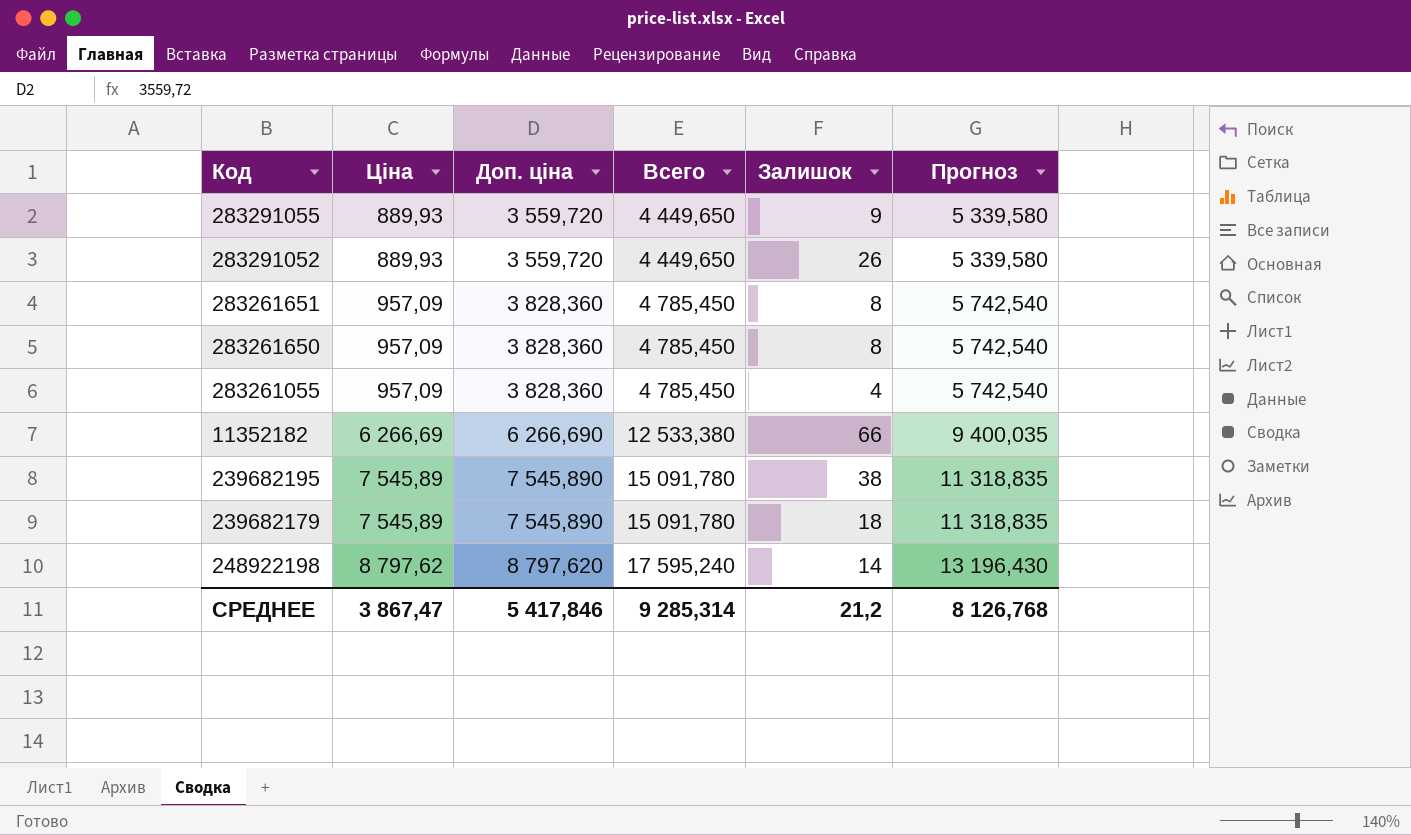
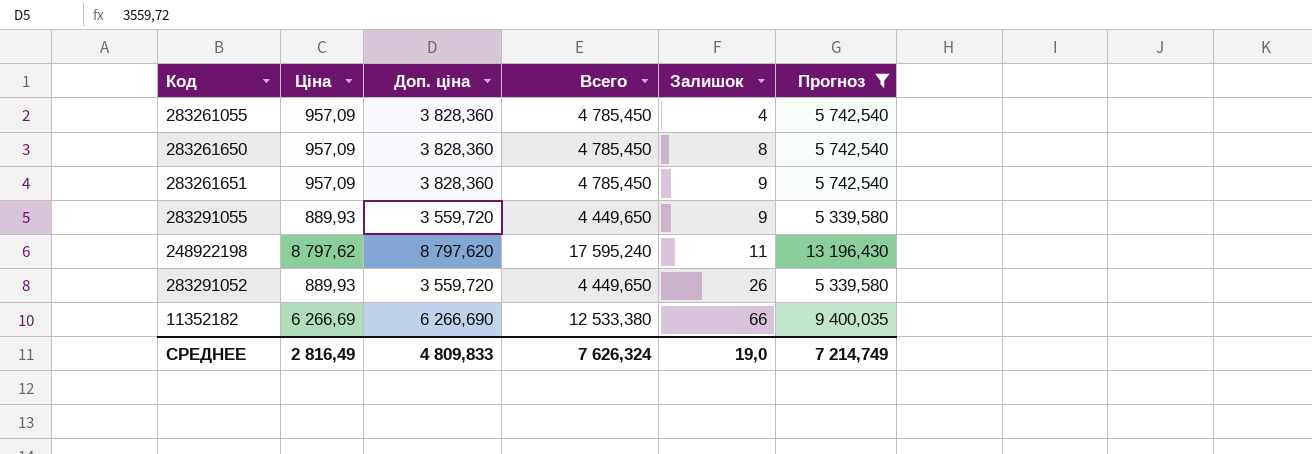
filter: none -> Прогноз != 11 318,835
row order: Ціна ascending -> Залишок ascending
283261651 | Залишок: 8 -> 9
248922198 | Залишок: 14 -> 11
СРЕДНЕЕ | Ціна: 3 867,47 -> 2 816,49
СРЕДНЕЕ | Доп. ціна: 5 417,846 -> 4 809,833
СРЕДНЕЕ | Всего: 9 285,314 -> 7 626,324
СРЕДНЕЕ | Залишок: 21,2 -> 19,0
СРЕДНЕЕ | Прогноз: 8 126,768 -> 7 214,749

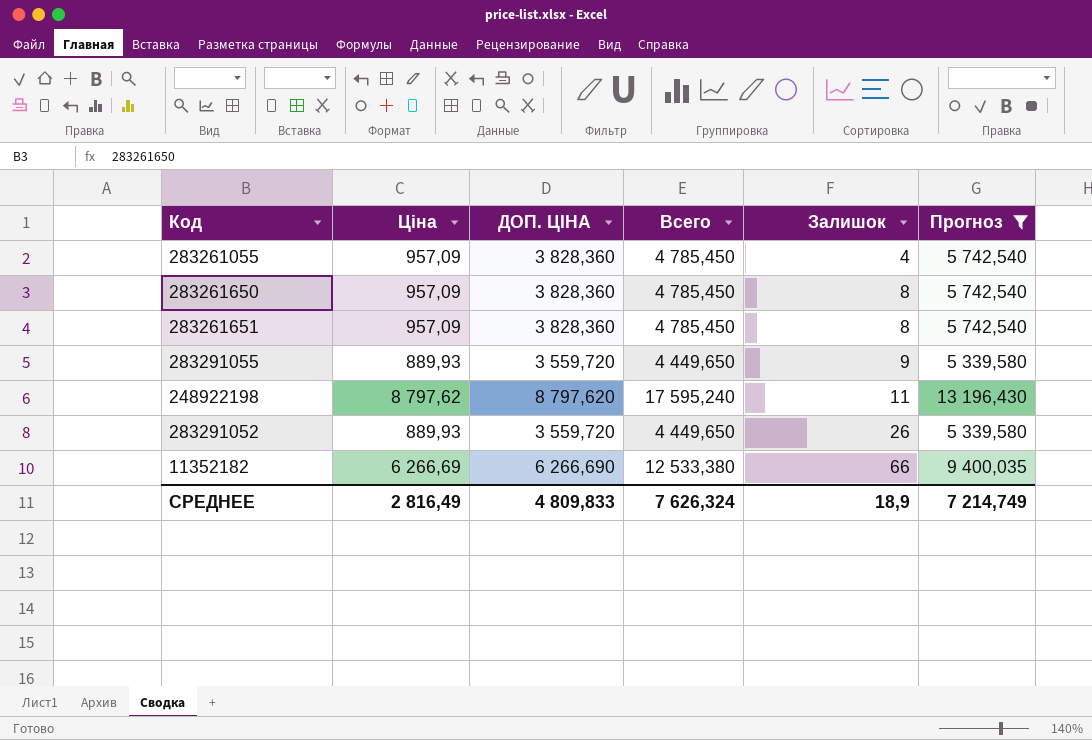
column name: Доп. ціна -> ДОП. ЦІНА
283261651 | Залишок: 9 -> 8
СРЕДНЕЕ | Залишок: 19,0 -> 18,9

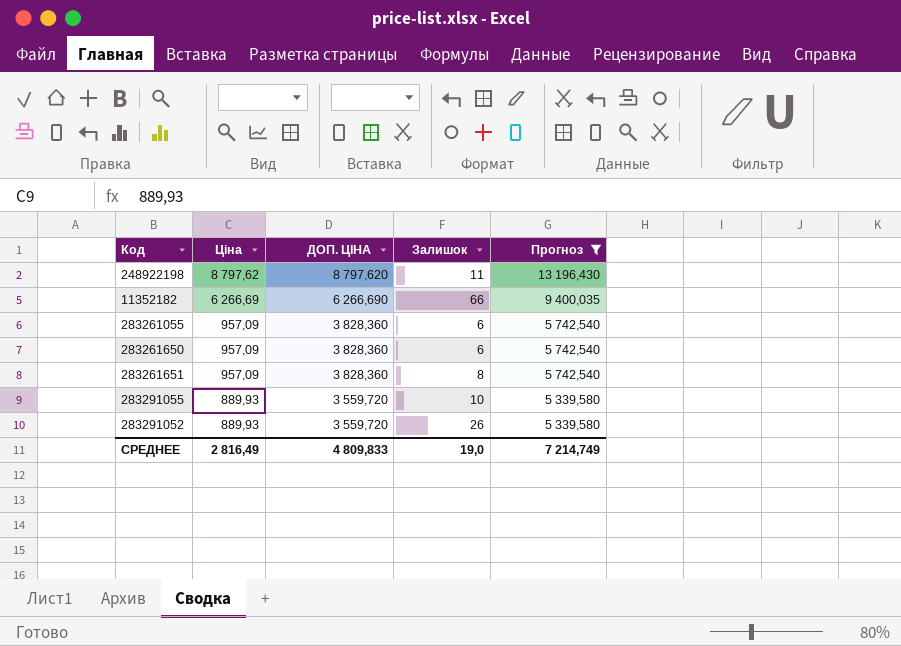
row order: Залишок ascending -> Ціна descending
column Всего | formula: [Ціна] + [ДОП. ЦІНА] -> none
283261055 | Залишок: 4 -> 6
283261650 | Залишок: 8 -> 6
283291055 | Залишок: 9 -> 10
СРЕДНЕЕ | Залишок: 18,9 -> 19,0

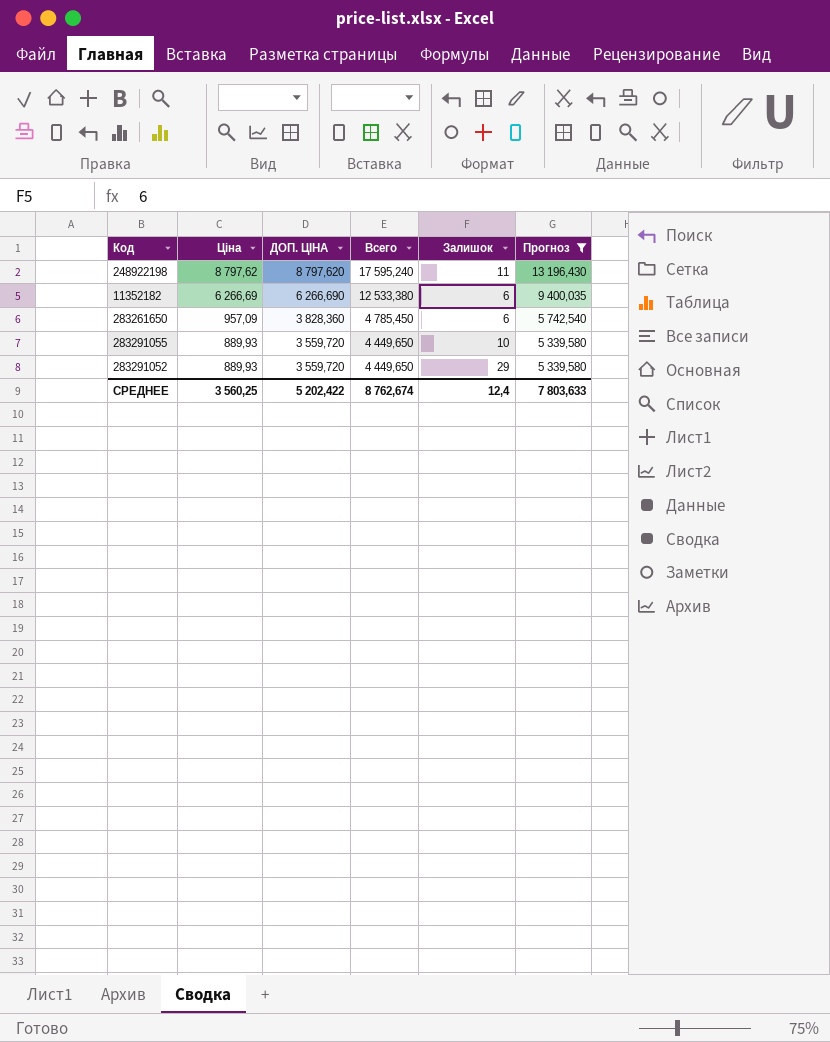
column Всего | formula: none -> [Ціна] + [ДОП. ЦІНА]
row 283261055: 957,09 | 3 828,360 | 6 | 5 742,540 -> none
row 283261651: 957,09 | 3 828,360 | 8 | 5 742,540 -> none
11352182 | Залишок: 66 -> 6
283291052 | Залишок: 26 -> 29
СРЕДНЕЕ | Ціна: 2 816,49 -> 3 560,25
СРЕДНЕЕ | ДОП. ЦІНА: 4 809,833 -> 5 202,422
СРЕДНЕЕ | Залишок: 19,0 -> 12,4
СРЕДНЕЕ | Прогноз: 7 214,749 -> 7 803,633

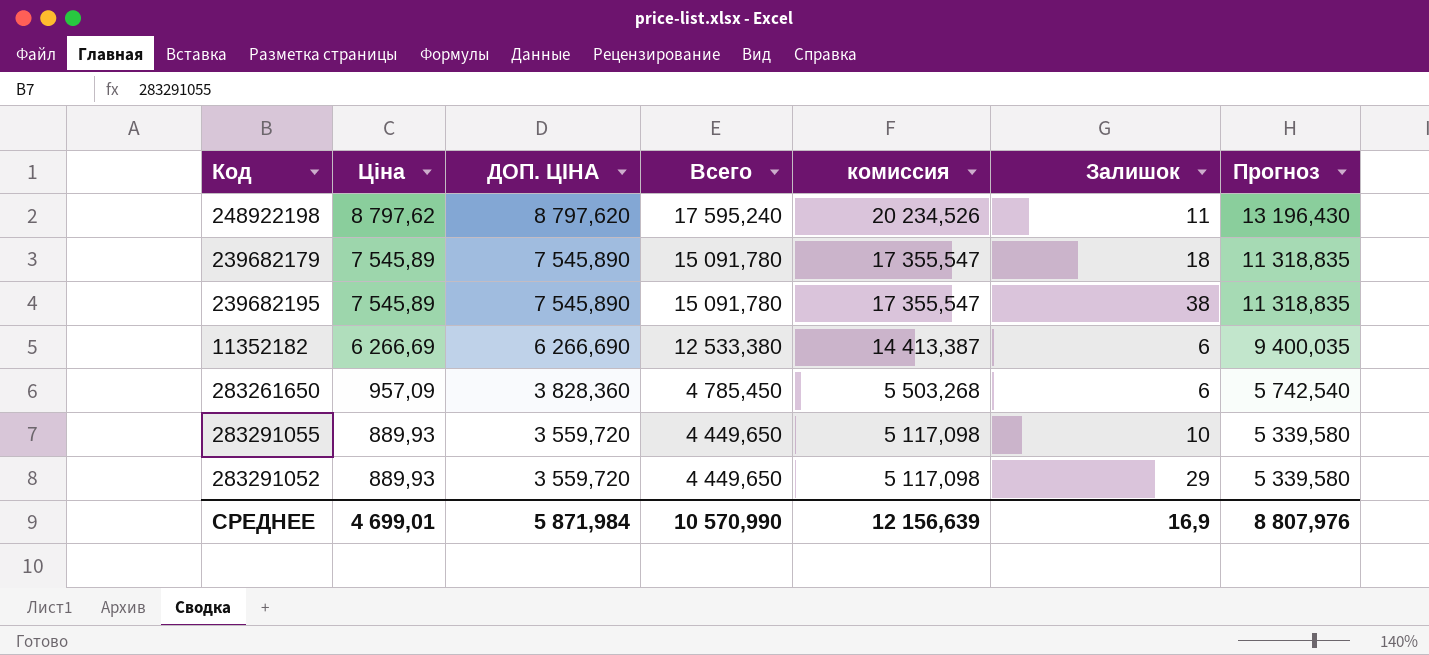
filter: Прогноз != 11 318,835 -> none
column комиссия | formula: none -> [Всего] * 1,15
СРЕДНЕЕ | Ціна: 3 560,25 -> 4 699,01
СРЕДНЕЕ | ДОП. ЦІНА: 5 202,422 -> 5 871,984
СРЕДНЕЕ | Всего: 8 762,674 -> 10 570,990
СРЕДНЕЕ | Залишок: 12,4 -> 16,9
СРЕДНЕЕ | Прогноз: 7 803,633 -> 8 807,976

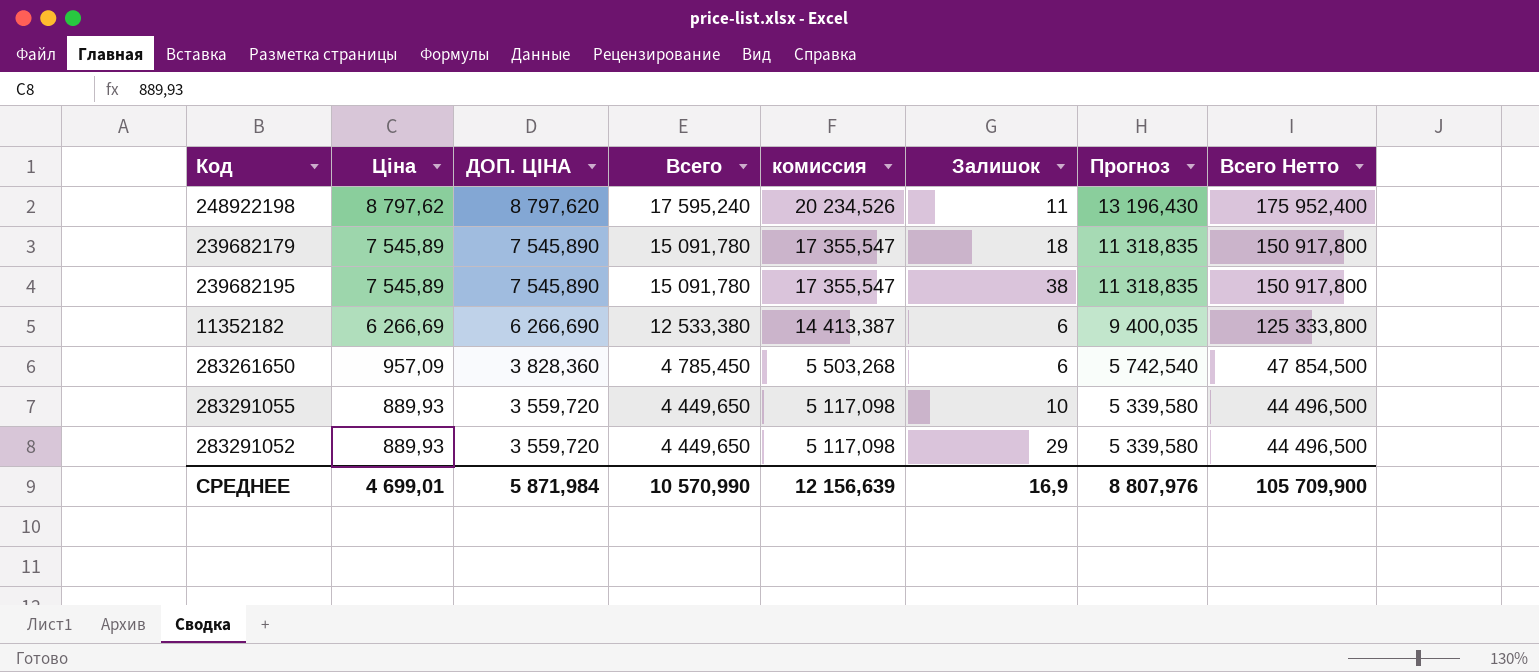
column Всего Нетто | formula: none -> [Всего] * 10

